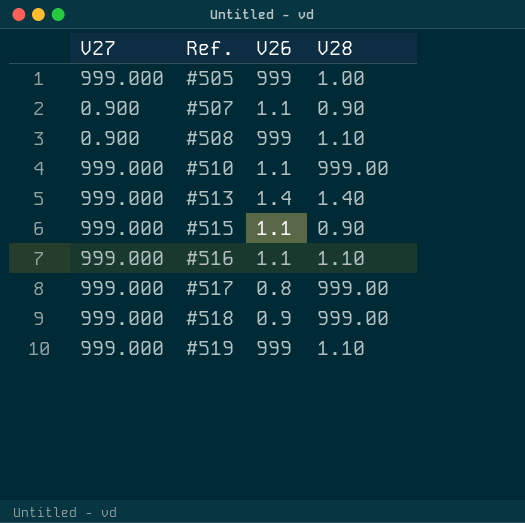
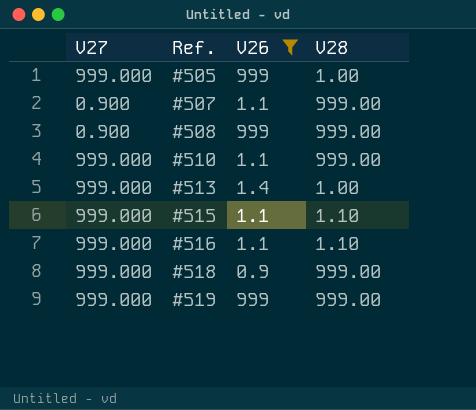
filter: none -> V26 != 0.8
#507 | V28: 0.90 -> 999.00
#508 | V28: 1.10 -> 999.00
#513 | V28: 1.40 -> 1.00
#515 | V28: 0.90 -> 1.10
#519 | V28: 1.10 -> 999.00

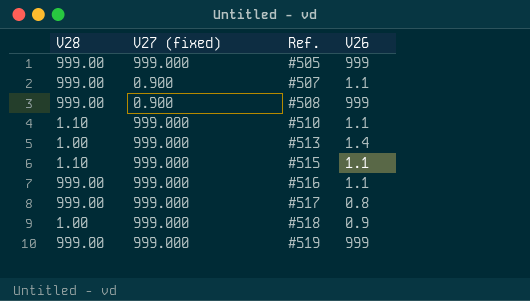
filter: V26 != 0.8 -> none
column V28 | position: 4 -> 1
column name: V27 -> V27 (fixed)
#505 | V28: 1.00 -> 999.00
#510 | V28: 999.00 -> 1.10
#516 | V28: 1.10 -> 999.00
#518 | V28: 999.00 -> 1.00

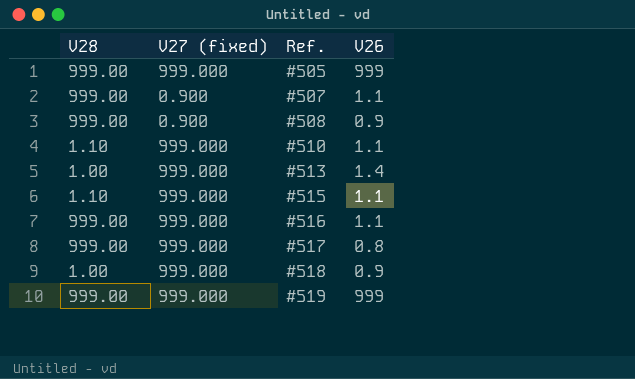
#508 | V26: 999 -> 0.9

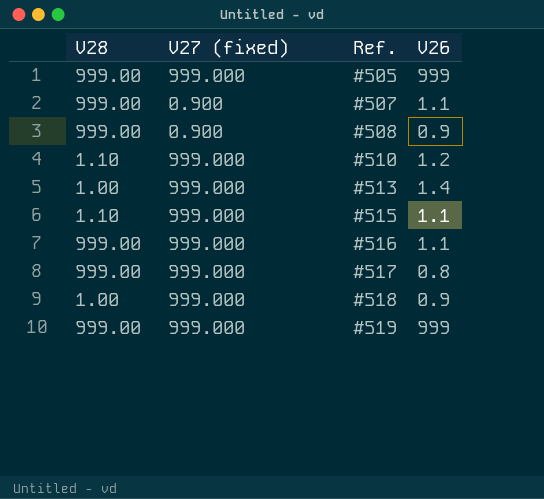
#510 | V26: 1.1 -> 1.2

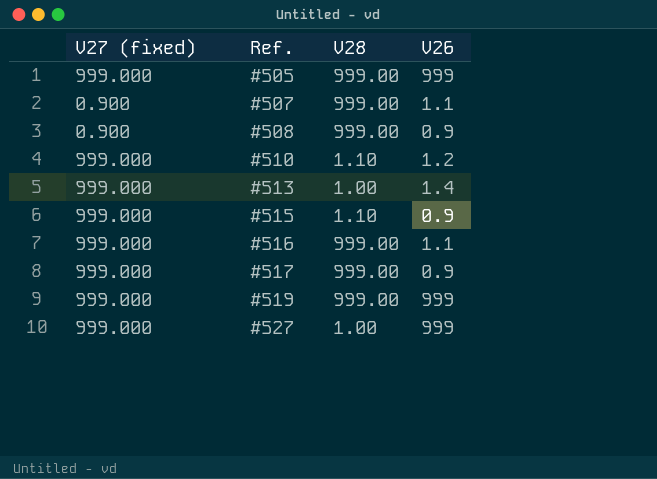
column V28 | position: 1 -> 3
row #518: 1.00 | 999.000 | 0.9 -> none
#515 | V26: 1.1 -> 0.9
#517 | V26: 0.8 -> 0.9
row #527: none -> 999.000 | 1.00 | 999

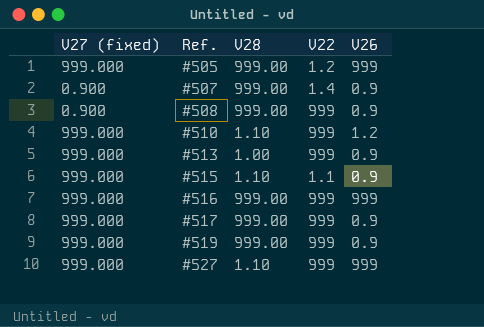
column V22 | position: none -> 4
#507 | V26: 1.1 -> 0.9
#513 | V26: 1.4 -> 0.9
#516 | V26: 1.1 -> 999
#519 | V26: 999 -> 0.9
#527 | V28: 1.00 -> 1.10

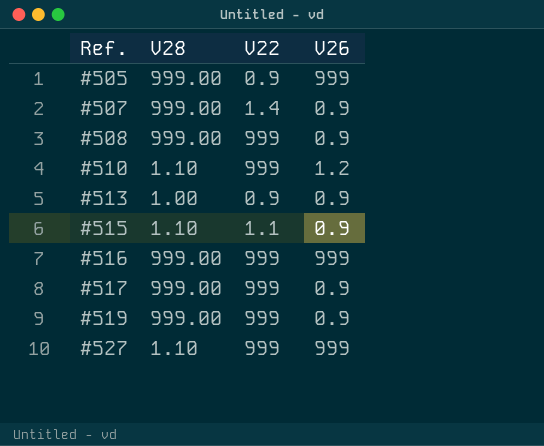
column V27 (fixed) | position: 1 -> none
#505 | V22: 1.2 -> 0.9
#513 | V22: 999 -> 0.9

